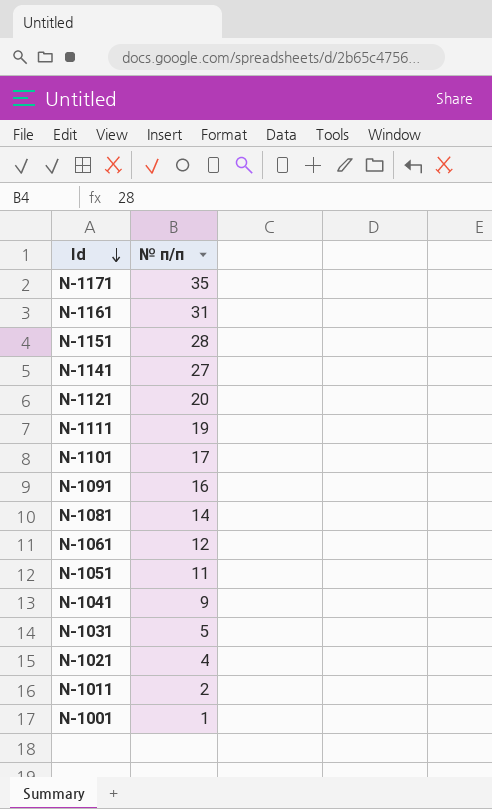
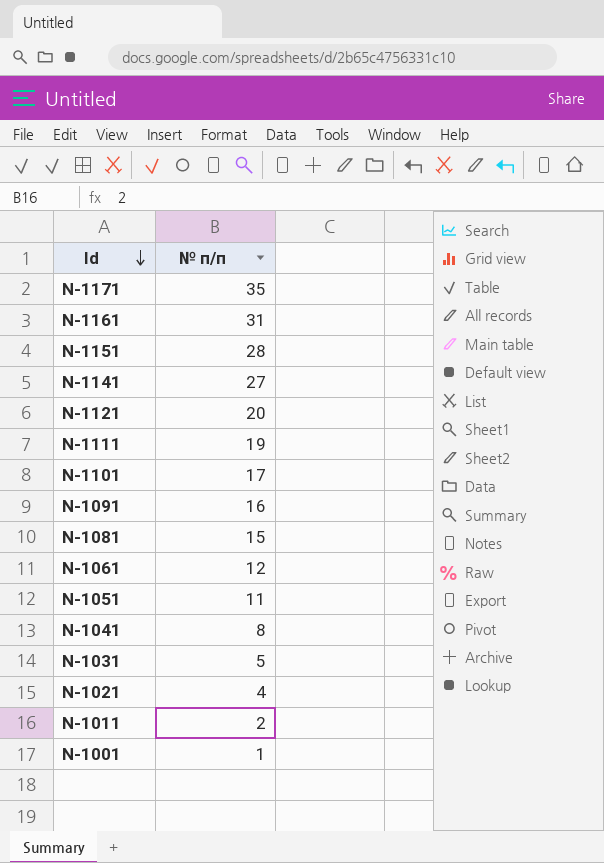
N-1081 | № п/п: 14 -> 15
N-1041 | № п/п: 9 -> 8

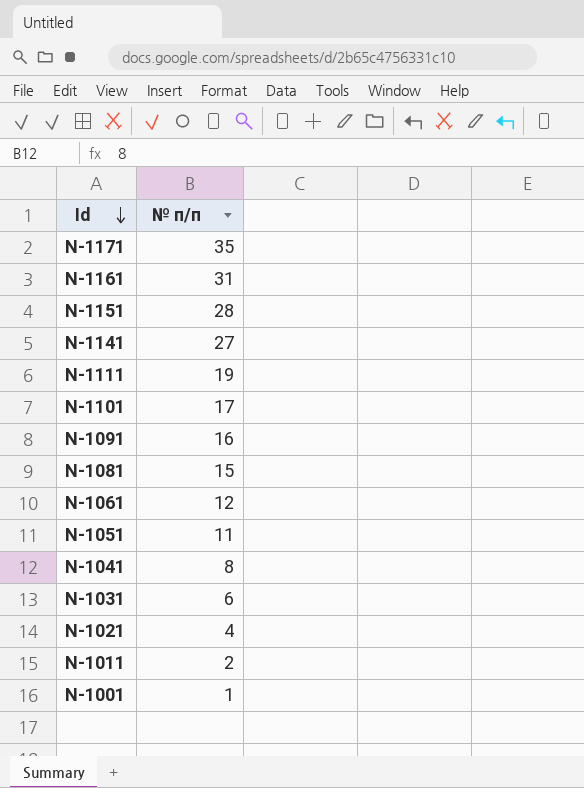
row N-1121: 20 -> none
N-1031 | № п/п: 5 -> 6

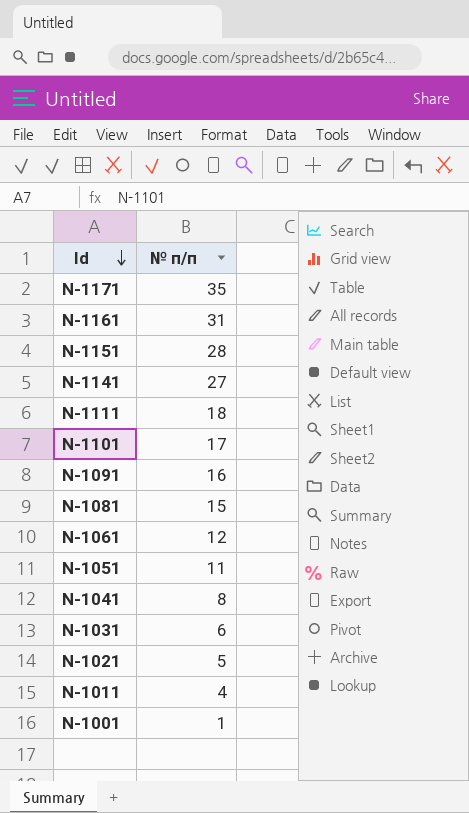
N-1111 | № п/п: 19 -> 18
N-1021 | № п/п: 4 -> 5
N-1011 | № п/п: 2 -> 4

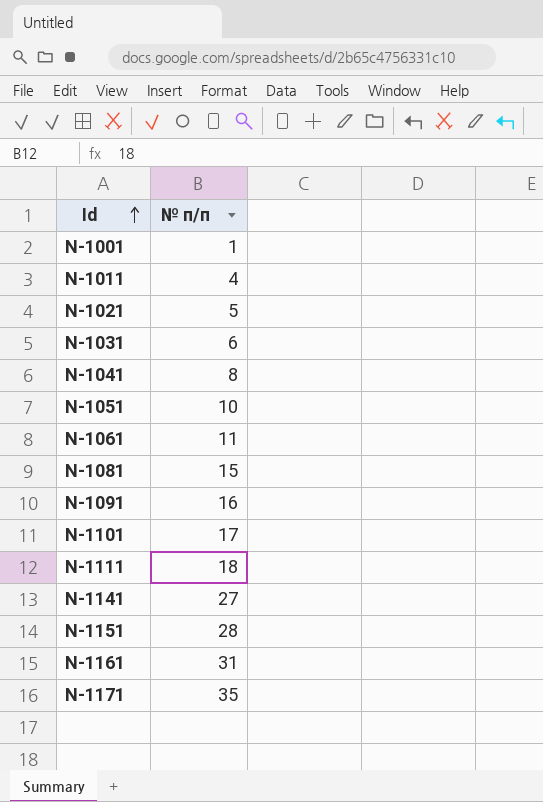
row order: Id descending -> Id ascending
N-1051 | № п/п: 11 -> 10
N-1061 | № п/п: 12 -> 11

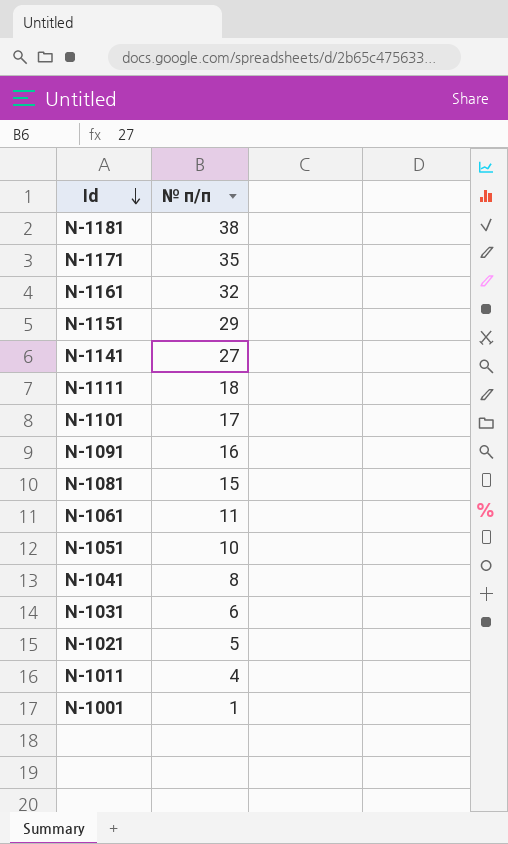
row order: Id ascending -> Id descending
row N-1181: none -> 38
N-1161 | № п/п: 31 -> 32
N-1151 | № п/п: 28 -> 29

